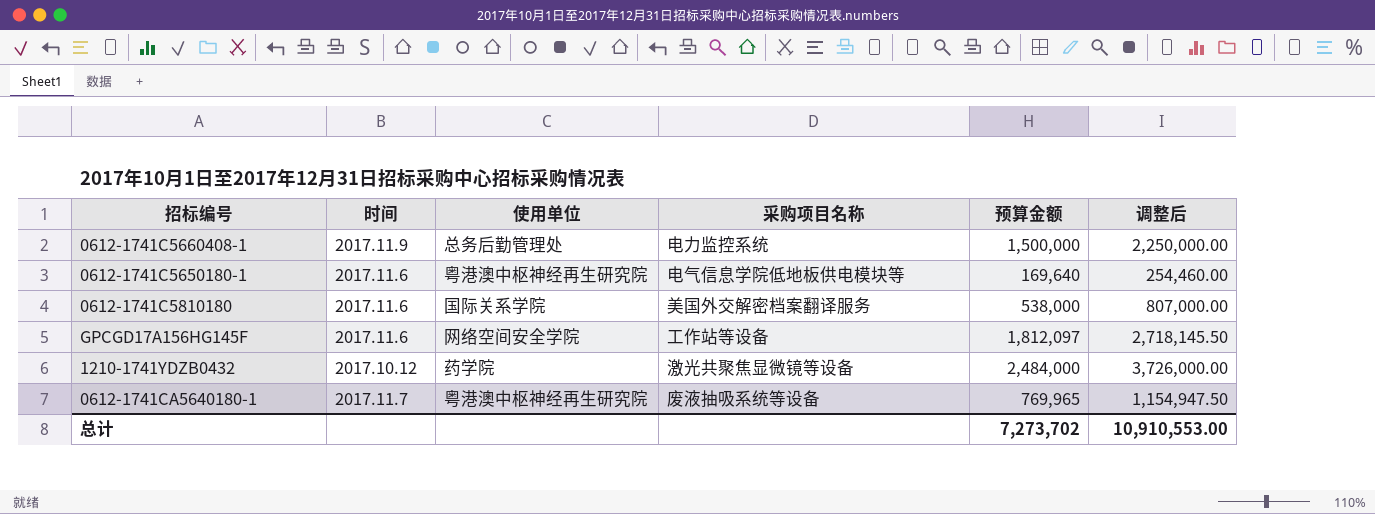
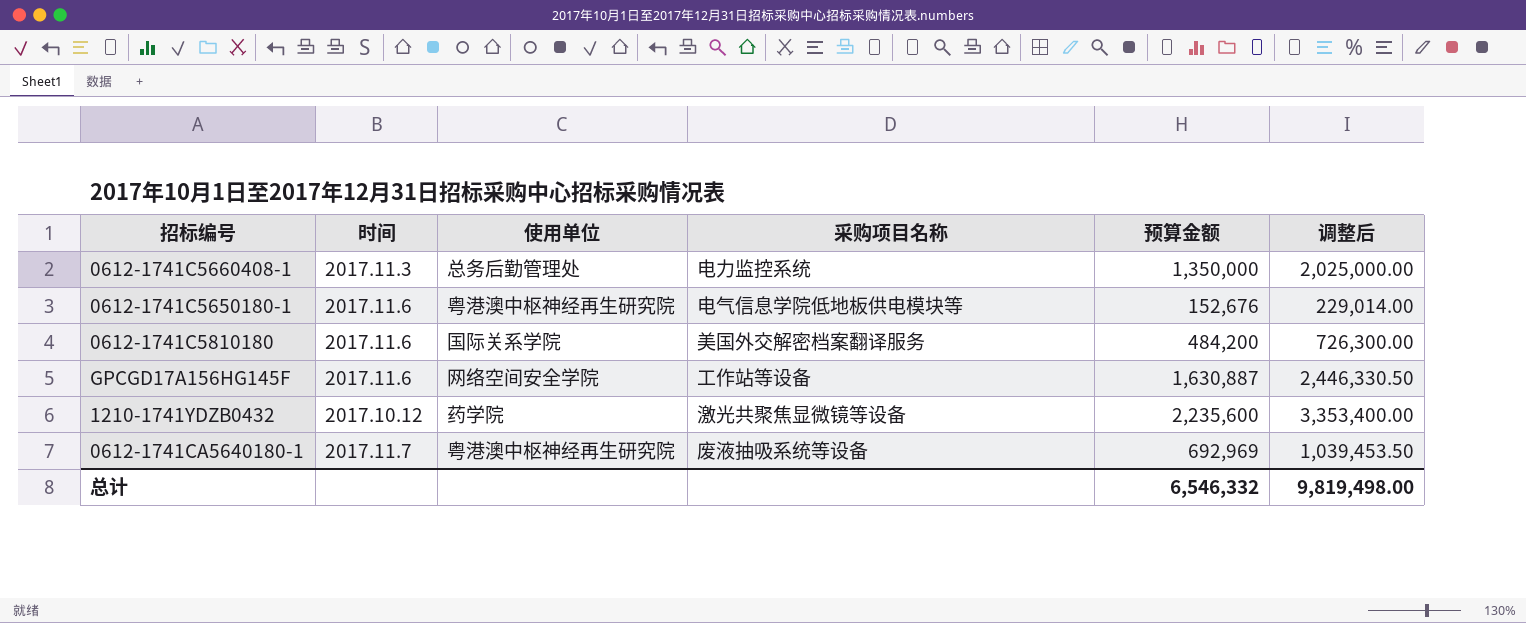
0612-1741C5660408-1 | 时间: 2017.11.9 -> 2017.11.3
0612-1741C5660408-1 | 预算金额: 1,500,000 -> 1,350,000
0612-1741C5660408-1 | 调整后: 2,250,000.00 -> 2,025,000.00
0612-1741C5650180-1 | 预算金额: 169,640 -> 152,676
0612-1741C5650180-1 | 调整后: 254,460.00 -> 229,014.00
0612-1741C5810180 | 预算金额: 538,000 -> 484,200
0612-1741C5810180 | 调整后: 807,000.00 -> 726,300.00
GPCGD17A156HG145F | 预算金额: 1,812,097 -> 1,630,887
GPCGD17A156HG145F | 调整后: 2,718,145.50 -> 2,446,330.50
1210-1741YDZB0432 | 预算金额: 2,484,000 -> 2,235,600
1210-1741YDZB0432 | 调整后: 3,726,000.00 -> 3,353,400.00
0612-1741CA5640180-1 | 预算金额: 769,965 -> 692,969
0612-1741CA5640180-1 | 调整后: 1,154,947.50 -> 1,039,453.50
总计 | 预算金额: 7,273,702 -> 6,546,332
总计 | 调整后: 10,910,553.00 -> 9,819,498.00

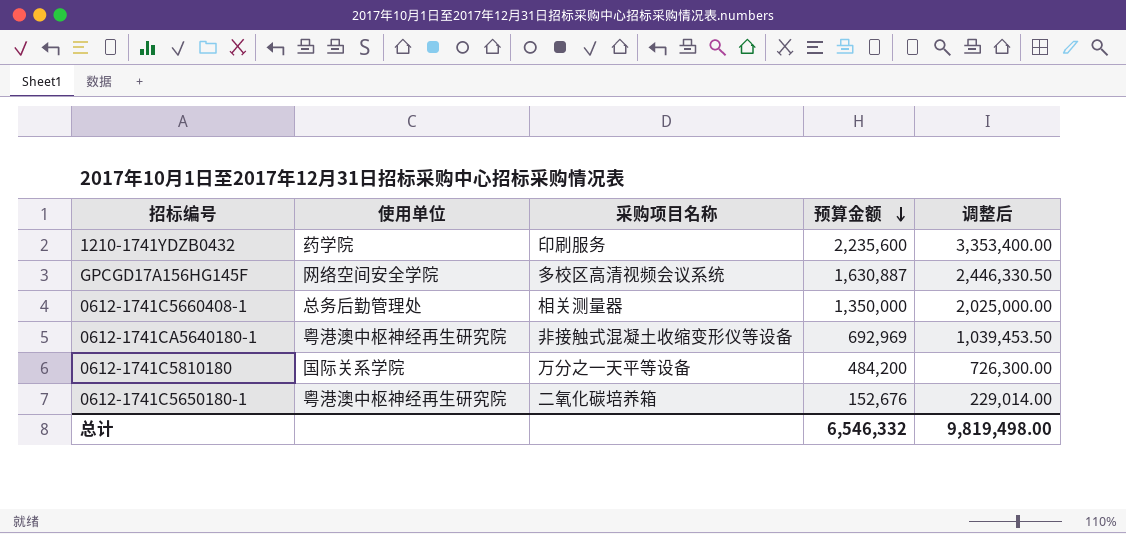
row order: none -> 预算金额 descending
column 时间 | position: 2 -> none
1210-1741YDZB0432 | 采购项目名称: 激光共聚焦显微镜等设备 -> 印刷服务
GPCGD17A156HG145F | 采购项目名称: 工作站等设备 -> 多校区高清视频会议系统
0612-1741C5660408-1 | 采购项目名称: 电力监控系统 -> 相关测量器
0612-1741CA5640180-1 | 采购项目名称: 废液抽吸系统等设备 -> 非接触式混凝土收缩变形仪等设备
0612-1741C5810180 | 采购项目名称: 美国外交解密档案翻译服务 -> 万分之一天平等设备
0612-1741C5650180-1 | 采购项目名称: 电气信息学院低地板供电模块等 -> 二氧化碳培养箱

